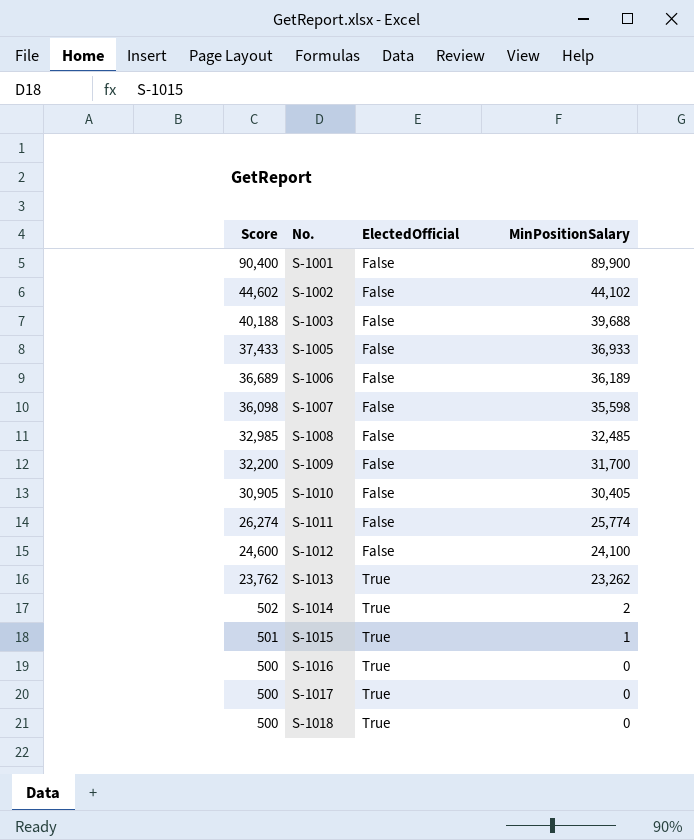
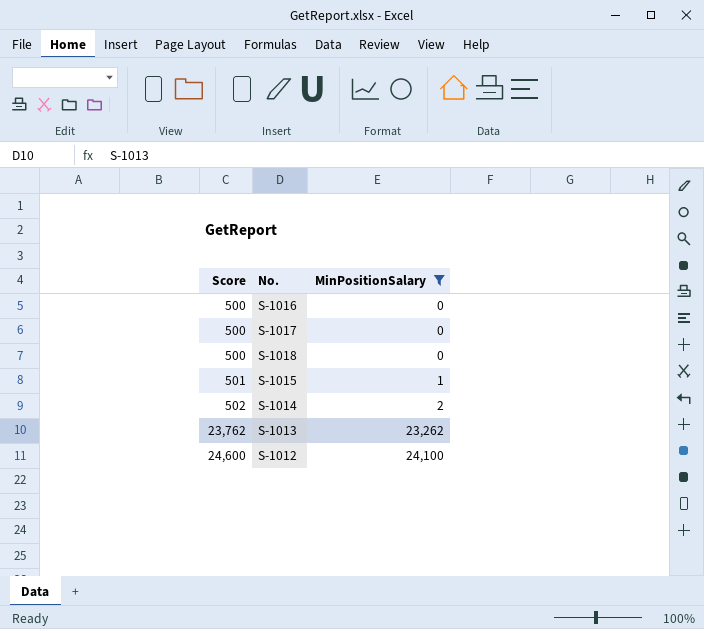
filter: none -> MinPositionSalary <= 24,100
row order: Score descending -> Score ascending
column ElectedOfficial | position: 3 -> none

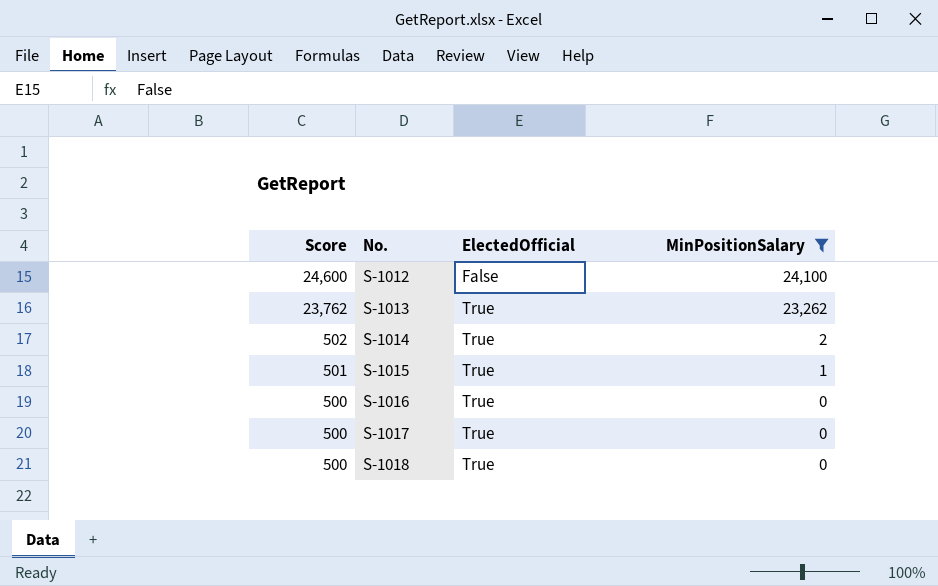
row order: Score ascending -> Score descending
column ElectedOfficial | position: none -> 3

